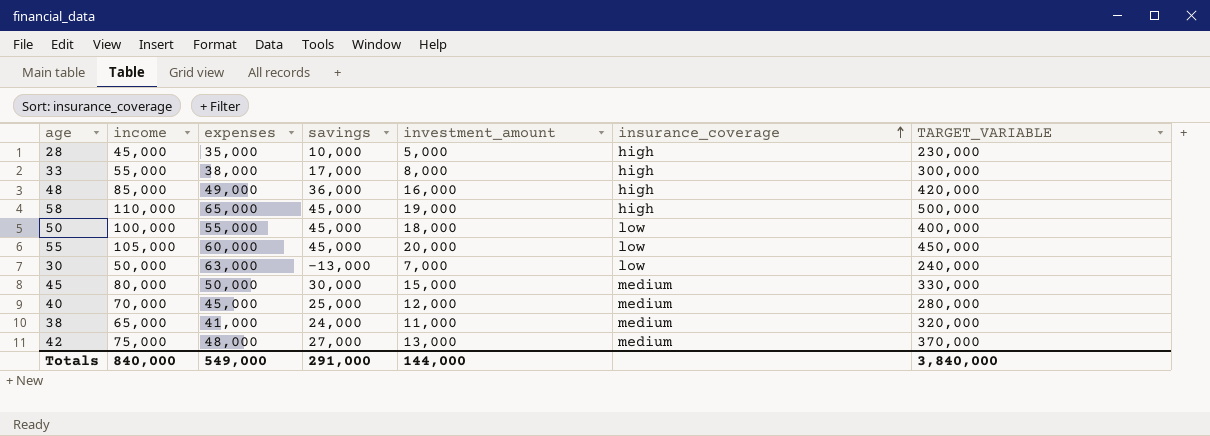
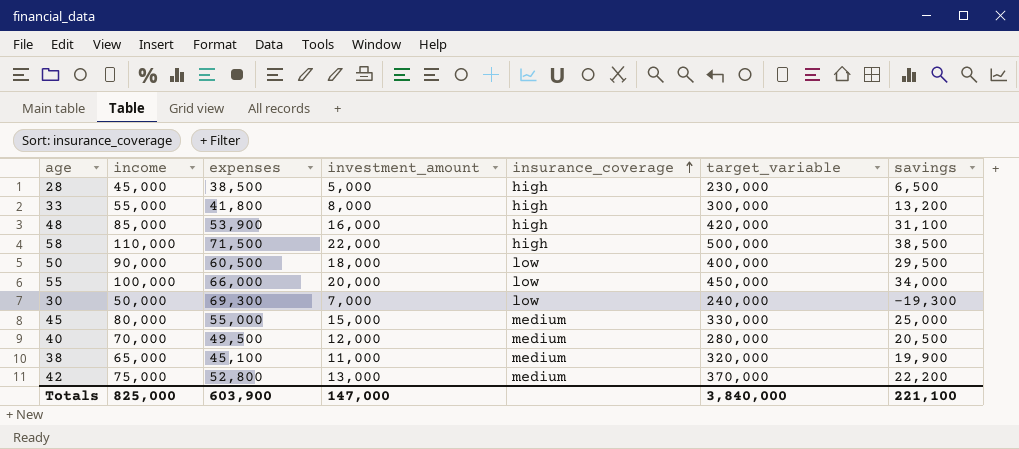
column name: TARGET_VARIABLE -> target_variable
column savings | position: 4 -> 7
28 | expenses: 35,000 -> 38,500
28 | savings: 10,000 -> 6,500
33 | expenses: 38,000 -> 41,800
33 | savings: 17,000 -> 13,200
48 | expenses: 49,000 -> 53,900
48 | savings: 36,000 -> 31,100
58 | expenses: 65,000 -> 71,500
58 | investment_amount: 19,000 -> 22,000
58 | savings: 45,000 -> 38,500
50 | income: 100,000 -> 90,000
50 | expenses: 55,000 -> 60,500
50 | savings: 45,000 -> 29,500
55 | income: 105,000 -> 100,000
55 | expenses: 60,000 -> 66,000
55 | savings: 45,000 -> 34,000
30 | expenses: 63,000 -> 69,300
30 | savings: -13,000 -> -19,300
45 | expenses: 50,000 -> 55,000
45 | savings: 30,000 -> 25,000
40 | expenses: 45,000 -> 49,500
40 | savings: 25,000 -> 20,500
38 | expenses: 41,000 -> 45,100
38 | savings: 24,000 -> 19,900
42 | expenses: 48,000 -> 52,800
42 | savings: 27,000 -> 22,200
Totals | income: 840,000 -> 825,000
Totals | expenses: 549,000 -> 603,900
Totals | investment_amount: 144,000 -> 147,000
Totals | savings: 291,000 -> 221,100

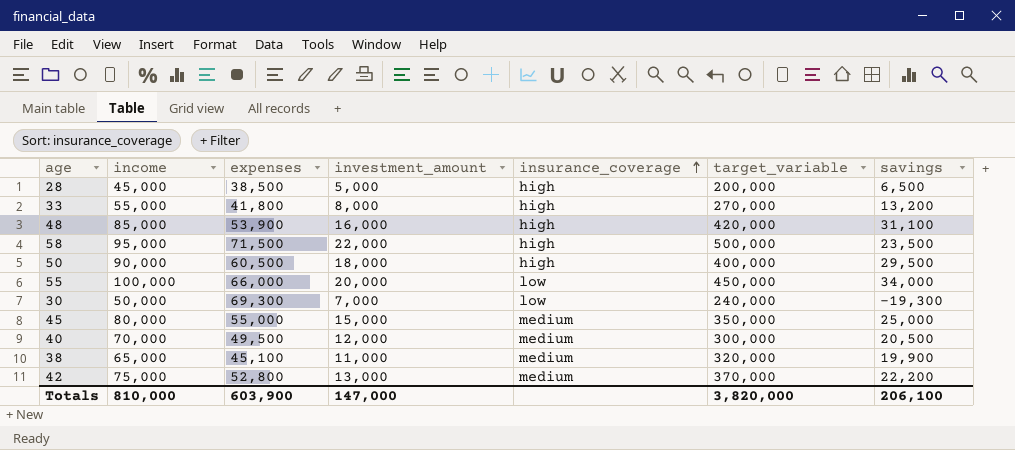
28 | target_variable: 230,000 -> 200,000
33 | target_variable: 300,000 -> 270,000
58 | income: 110,000 -> 95,000
58 | savings: 38,500 -> 23,500
50 | insurance_coverage: low -> high
45 | target_variable: 330,000 -> 350,000
40 | target_variable: 280,000 -> 300,000
Totals | income: 825,000 -> 810,000
Totals | target_variable: 3,840,000 -> 3,820,000
Totals | savings: 221,100 -> 206,100

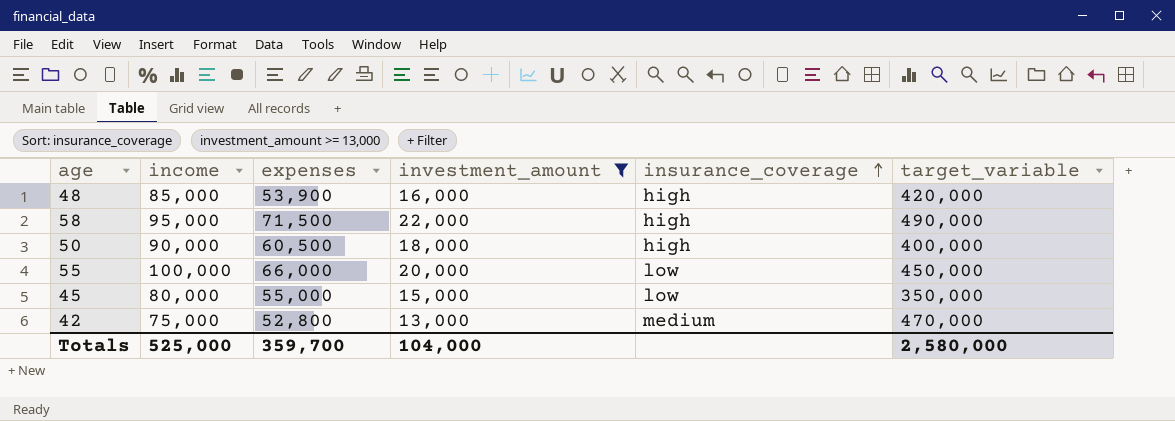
filter: none -> investment_amount >= 13,000
column savings | formula: [income] - [expenses] -> none
58 | target_variable: 500,000 -> 490,000
45 | insurance_coverage: medium -> low
42 | target_variable: 370,000 -> 470,000
Totals | income: 810,000 -> 525,000
Totals | expenses: 603,900 -> 359,700
Totals | investment_amount: 147,000 -> 104,000
Totals | target_variable: 3,820,000 -> 2,580,000

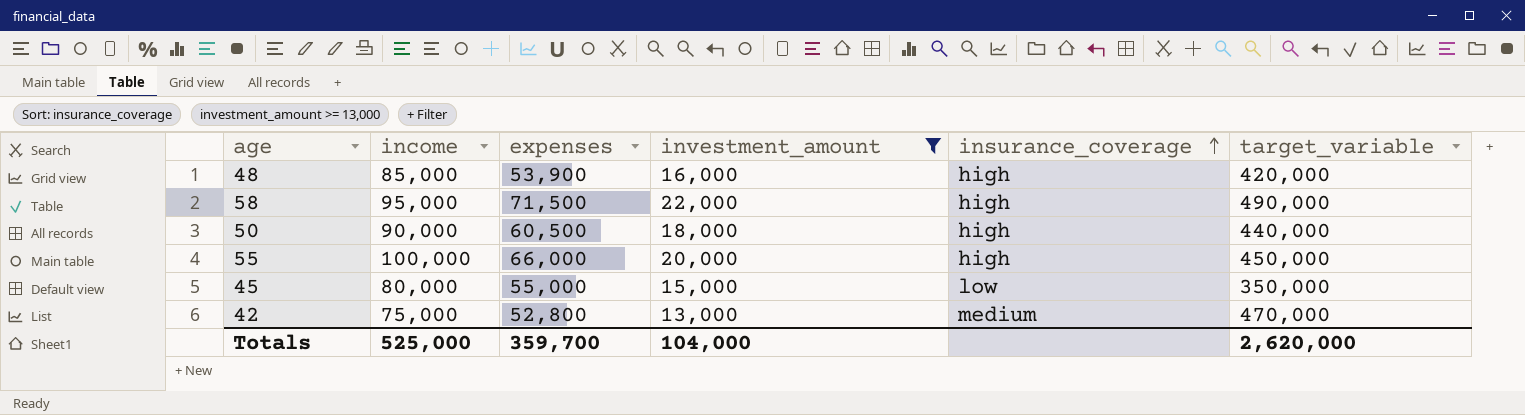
50 | target_variable: 400,000 -> 440,000
55 | insurance_coverage: low -> high
Totals | target_variable: 2,580,000 -> 2,620,000

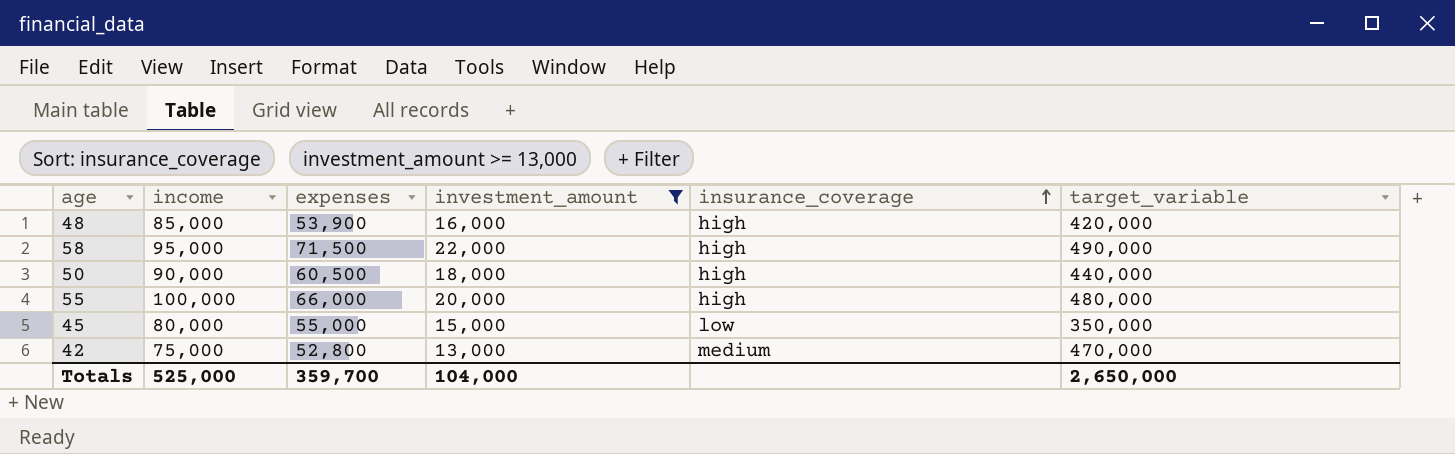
55 | target_variable: 450,000 -> 480,000
Totals | target_variable: 2,620,000 -> 2,650,000

